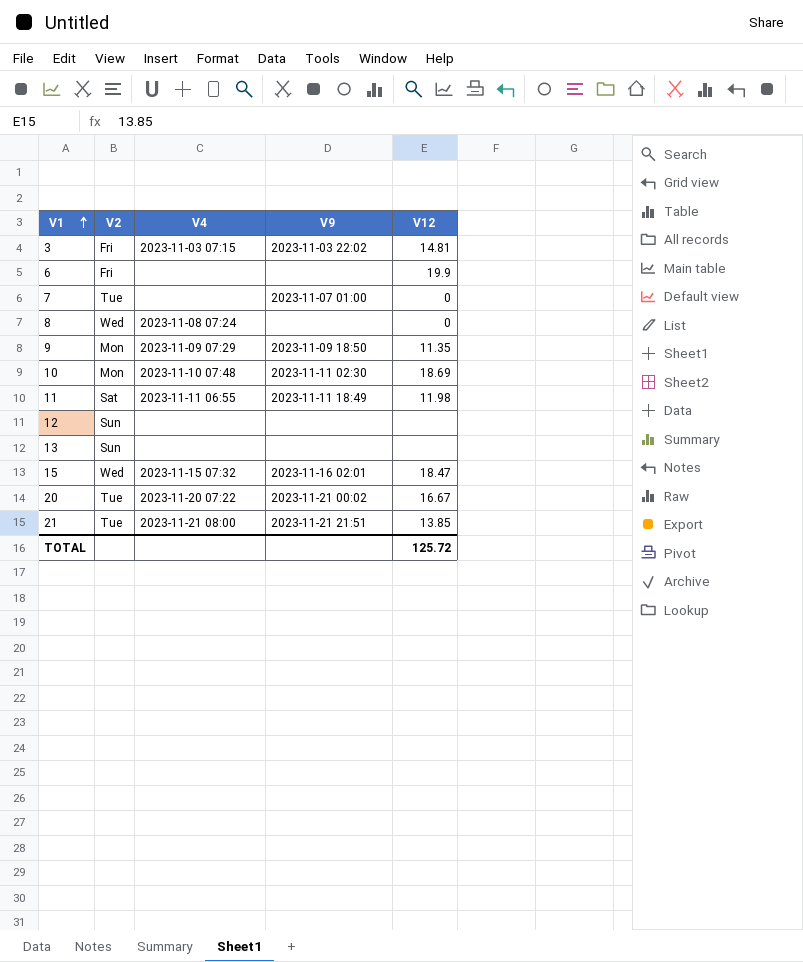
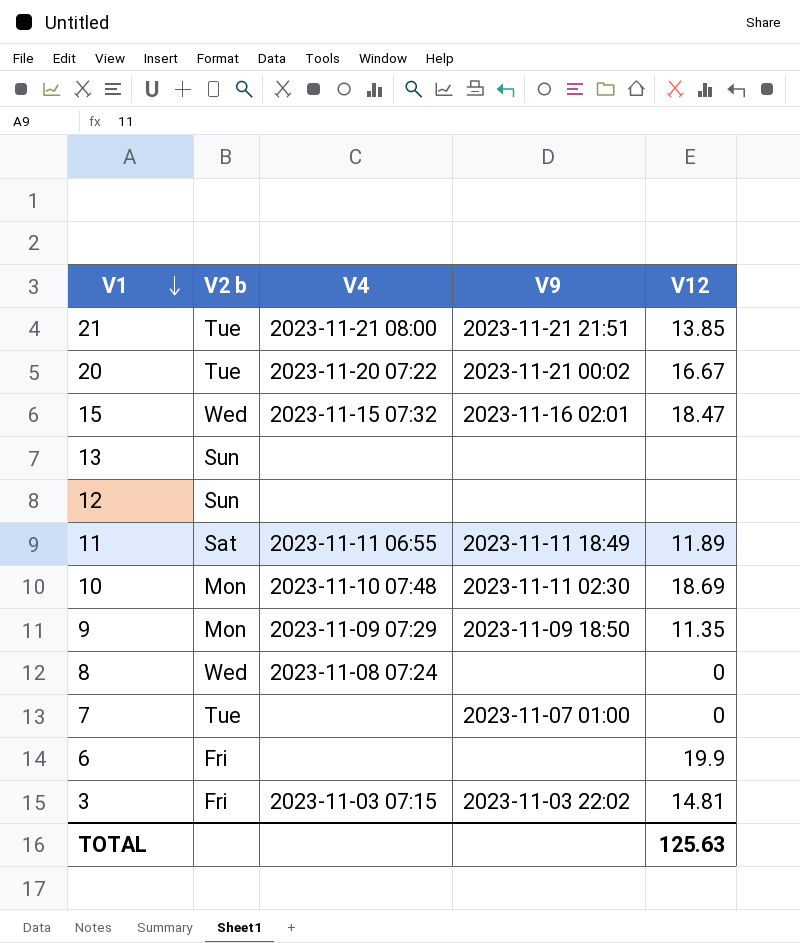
row order: V1 ascending -> V1 descending
column name: V2 -> V2 b
11 | V12: 11.98 -> 11.89
TOTAL | V12: 125.72 -> 125.63

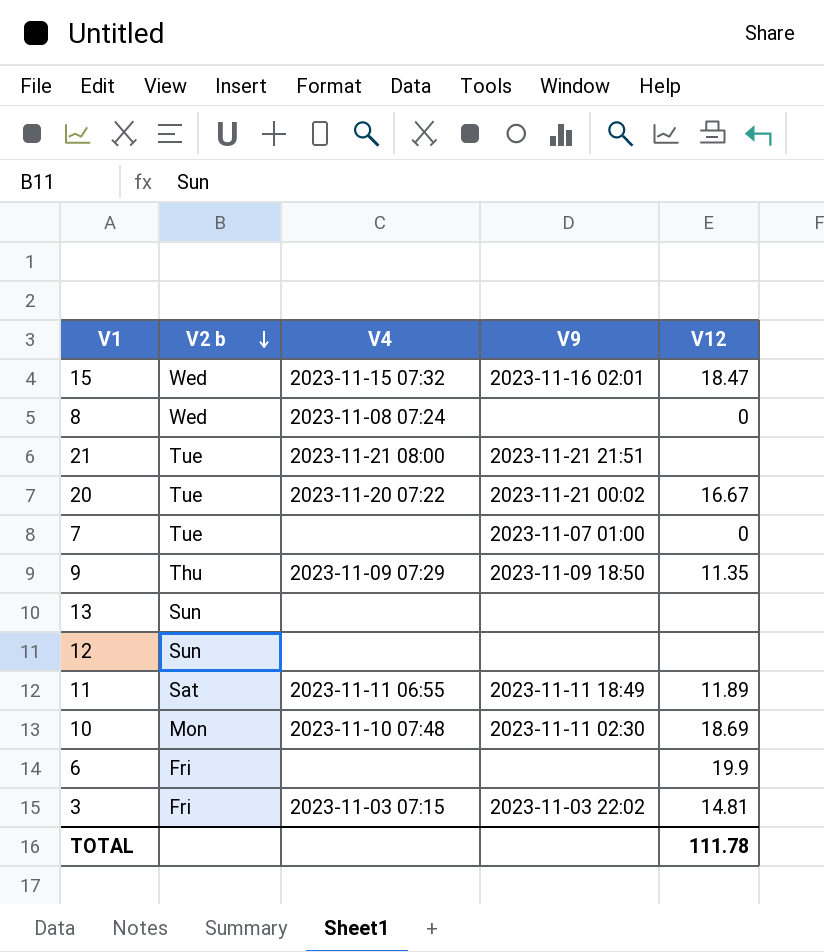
row order: V1 descending -> V2 b descending
21 | V12: 13.85 -> none
9 | V2 b: Mon -> Thu
TOTAL | V12: 125.63 -> 111.78

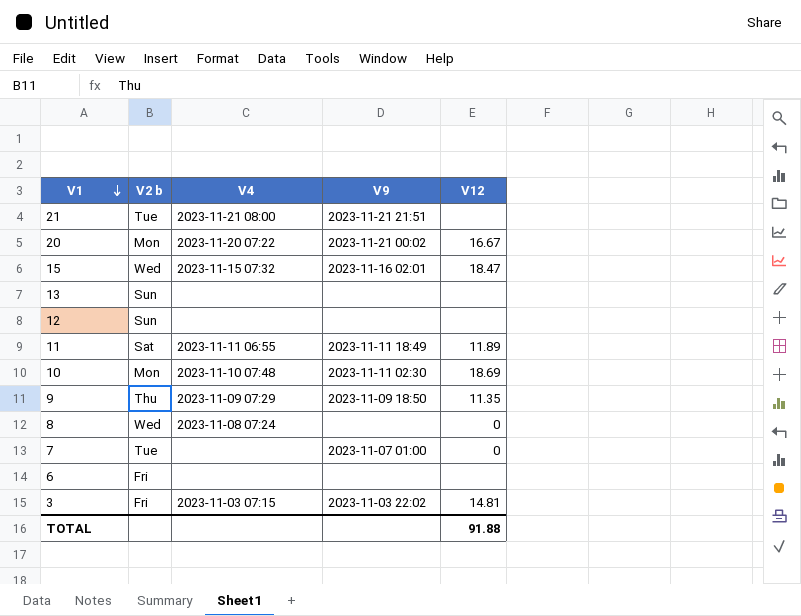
row order: V2 b descending -> V1 descending
20 | V2 b: Tue -> Mon
6 | V12: 19.9 -> none
TOTAL | V12: 111.78 -> 91.88

